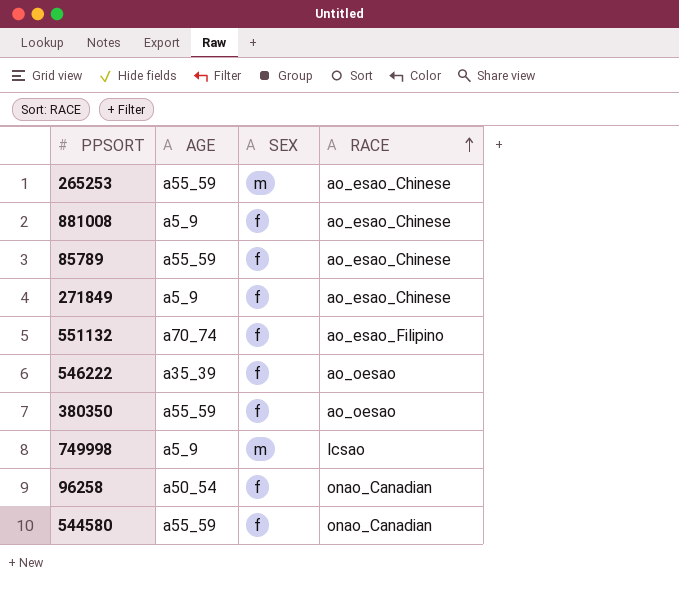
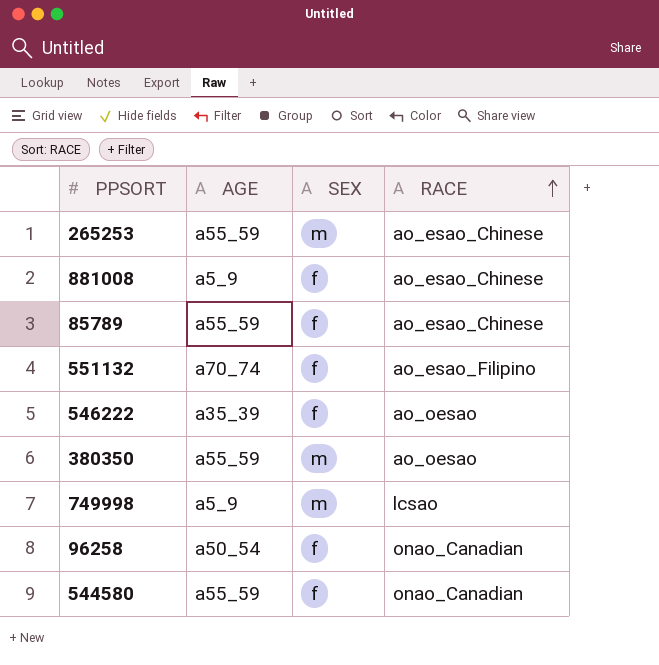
row 271849: a5_9 | f | ao_esao_Chinese -> none
380350 | SEX: f -> m

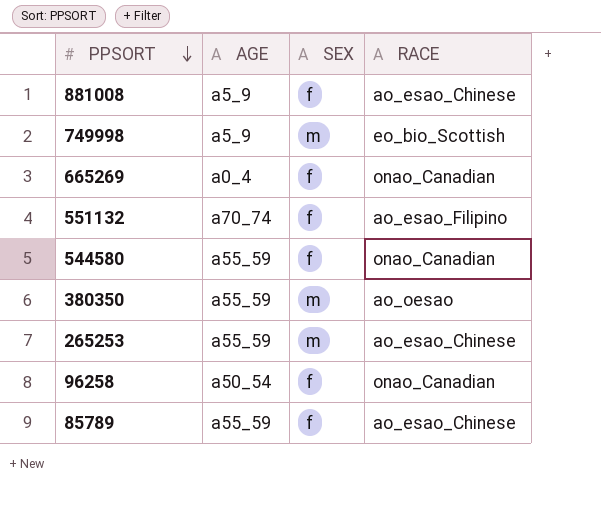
row order: RACE ascending -> PPSORT descending
row 546222: a35_39 | f | ao_oesao -> none
749998 | RACE: lcsao -> eo_bio_Scottish
row 665269: none -> a0_4 | f | onao_Canadian

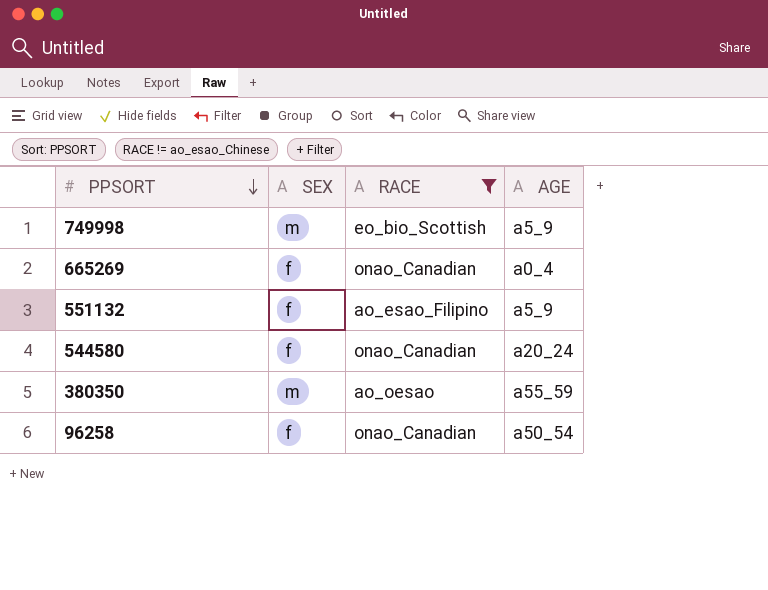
filter: none -> RACE != ao_esao_Chinese
column AGE | position: 2 -> 4
551132 | AGE: a70_74 -> a5_9
544580 | AGE: a55_59 -> a20_24

